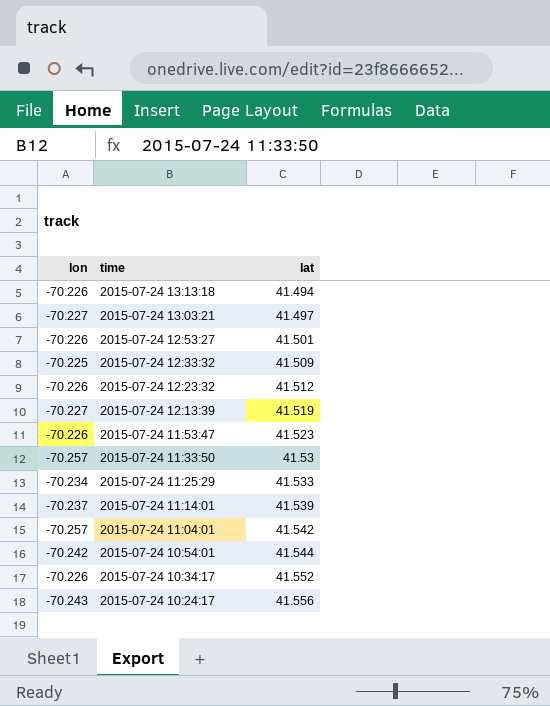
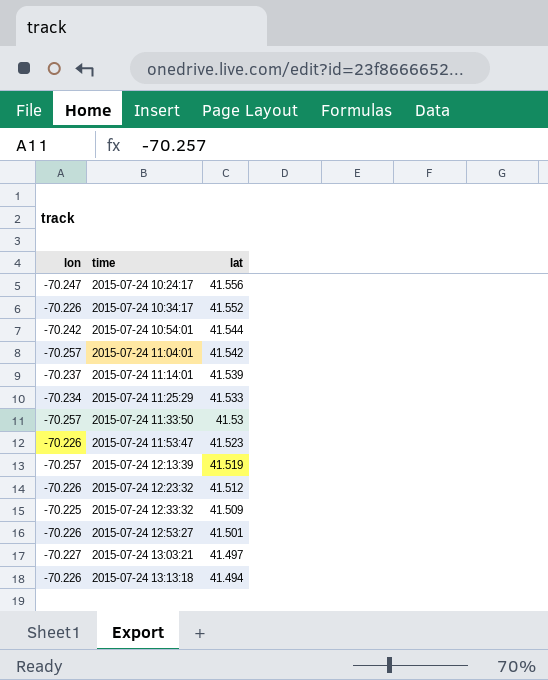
row order: time descending -> time ascending
2015-07-24 10:24:17 | lon: -70.243 -> -70.247
2015-07-24 12:13:39 | lon: -70.227 -> -70.257

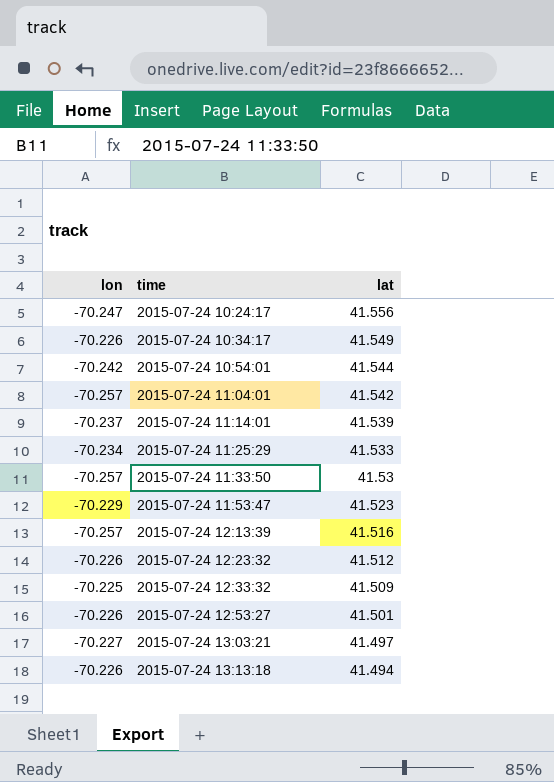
2015-07-24 10:34:17 | lat: 41.552 -> 41.549
2015-07-24 11:53:47 | lon: -70.226 -> -70.229
2015-07-24 12:13:39 | lat: 41.519 -> 41.516

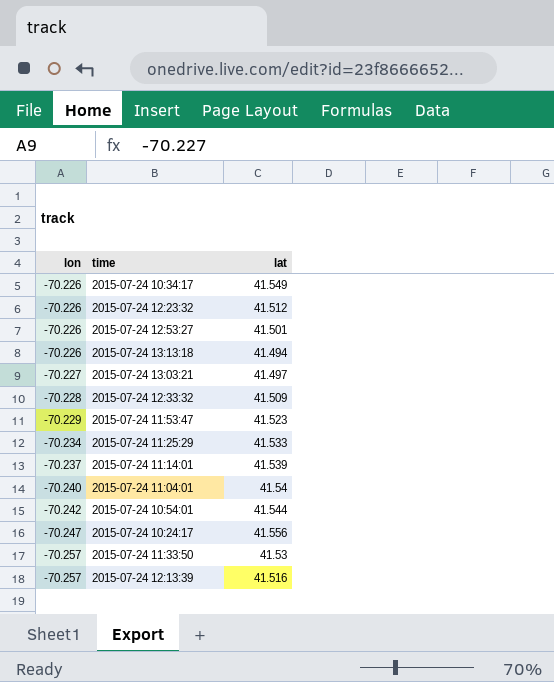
row order: time ascending -> lon descending
2015-07-24 12:33:32 | lon: -70.225 -> -70.228
2015-07-24 11:04:01 | lon: -70.257 -> -70.240
2015-07-24 11:04:01 | lat: 41.542 -> 41.54

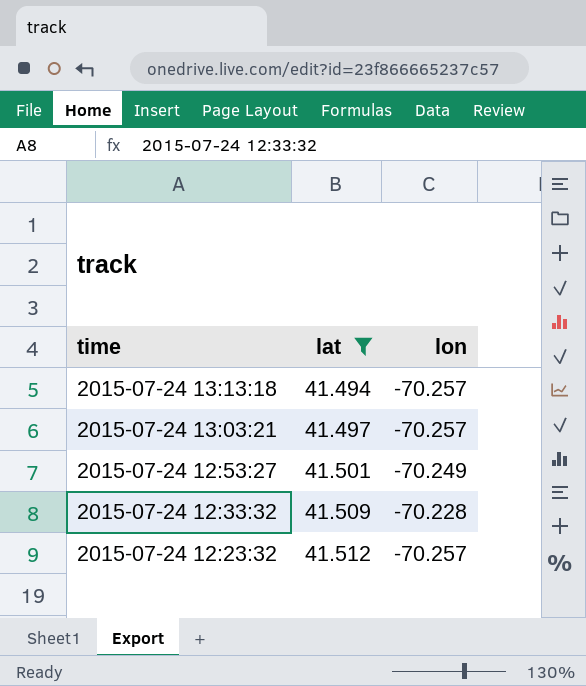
filter: none -> lat <= 41.512
row order: lon descending -> time descending
column lon | position: 1 -> 3
2015-07-24 13:13:18 | lon: -70.226 -> -70.257
2015-07-24 13:03:21 | lon: -70.227 -> -70.257
2015-07-24 12:53:27 | lon: -70.226 -> -70.249
2015-07-24 12:23:32 | lon: -70.226 -> -70.257

